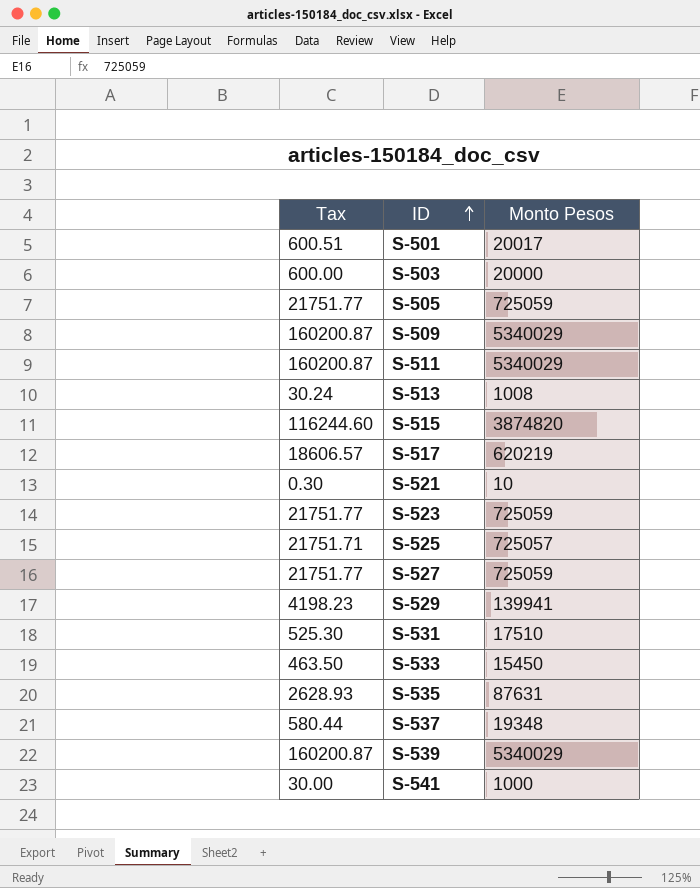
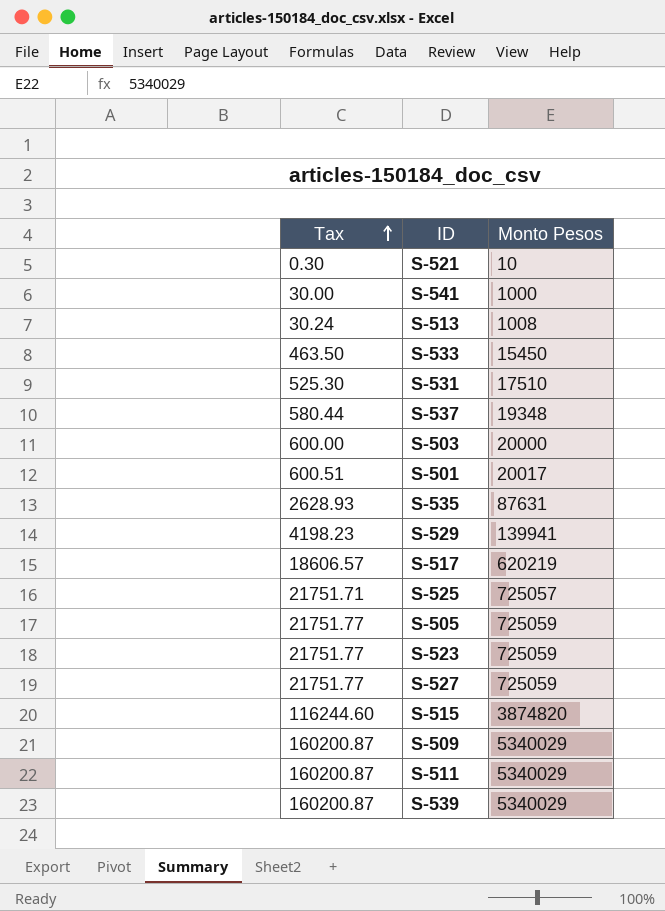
row order: ID ascending -> Tax ascending

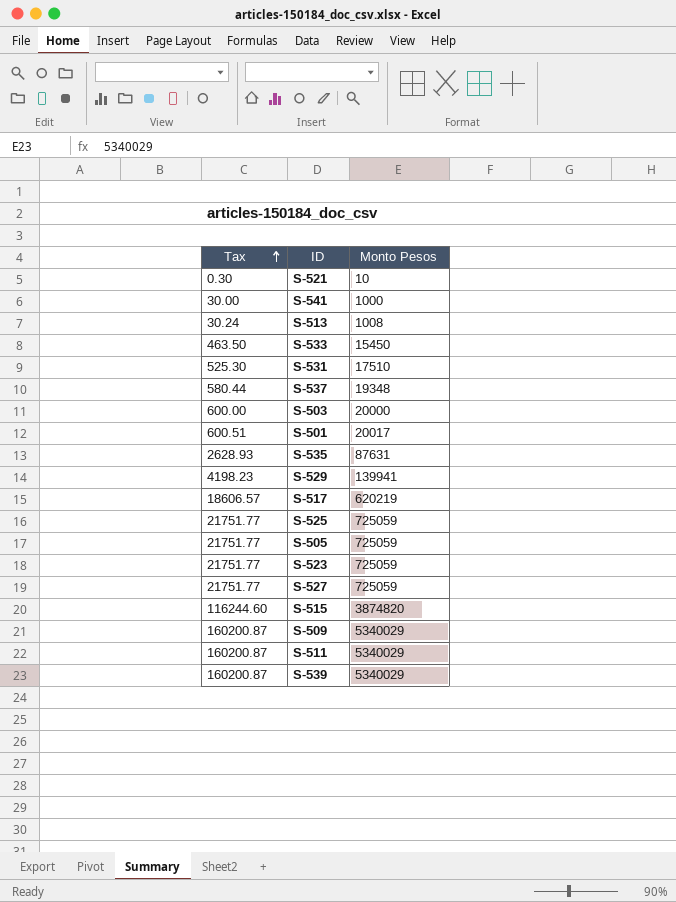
S-525 | Tax: 21751.71 -> 21751.77
S-525 | Monto Pesos: 725057 -> 725059

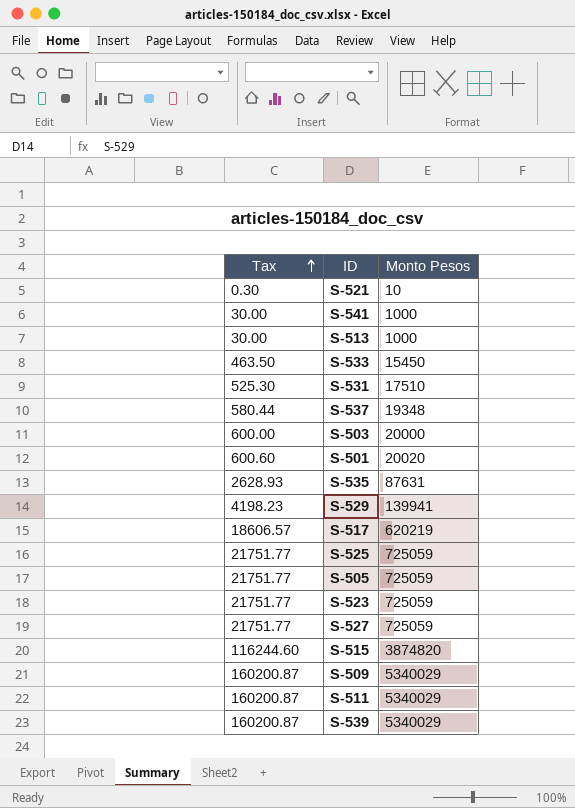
S-513 | Tax: 30.24 -> 30.00
S-513 | Monto Pesos: 1008 -> 1000
S-501 | Tax: 600.51 -> 600.60
S-501 | Monto Pesos: 20017 -> 20020

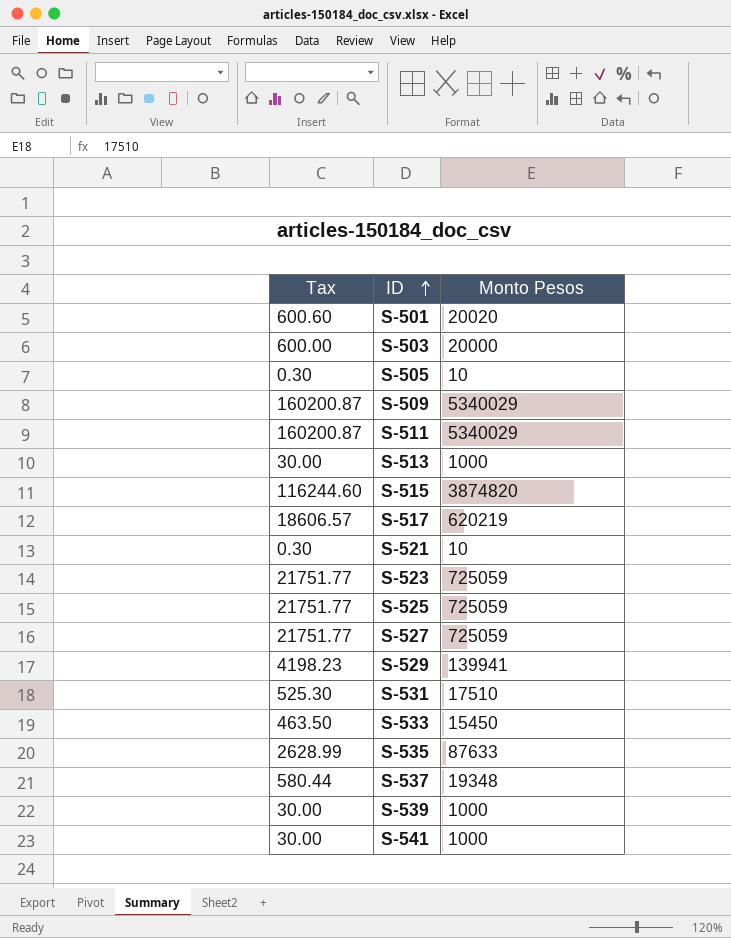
row order: Tax ascending -> ID ascending
S-505 | Tax: 21751.77 -> 0.30
S-505 | Monto Pesos: 725059 -> 10
S-535 | Tax: 2628.93 -> 2628.99
S-535 | Monto Pesos: 87631 -> 87633
S-539 | Tax: 160200.87 -> 30.00
S-539 | Monto Pesos: 5340029 -> 1000

